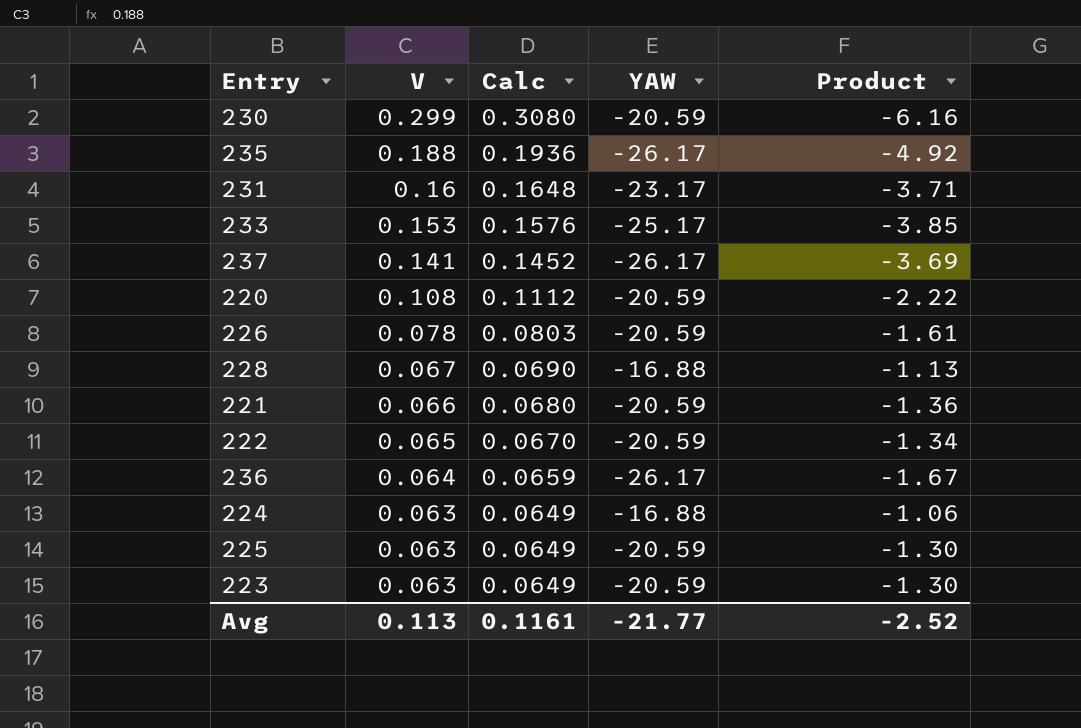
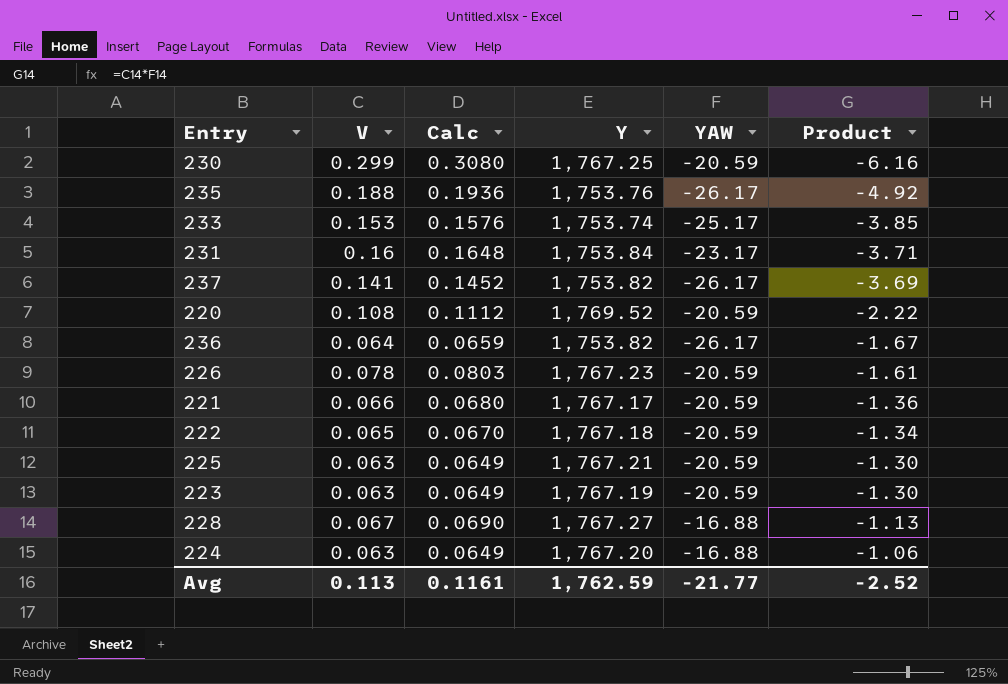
row order: V descending -> Product ascending
column Y | position: none -> 4

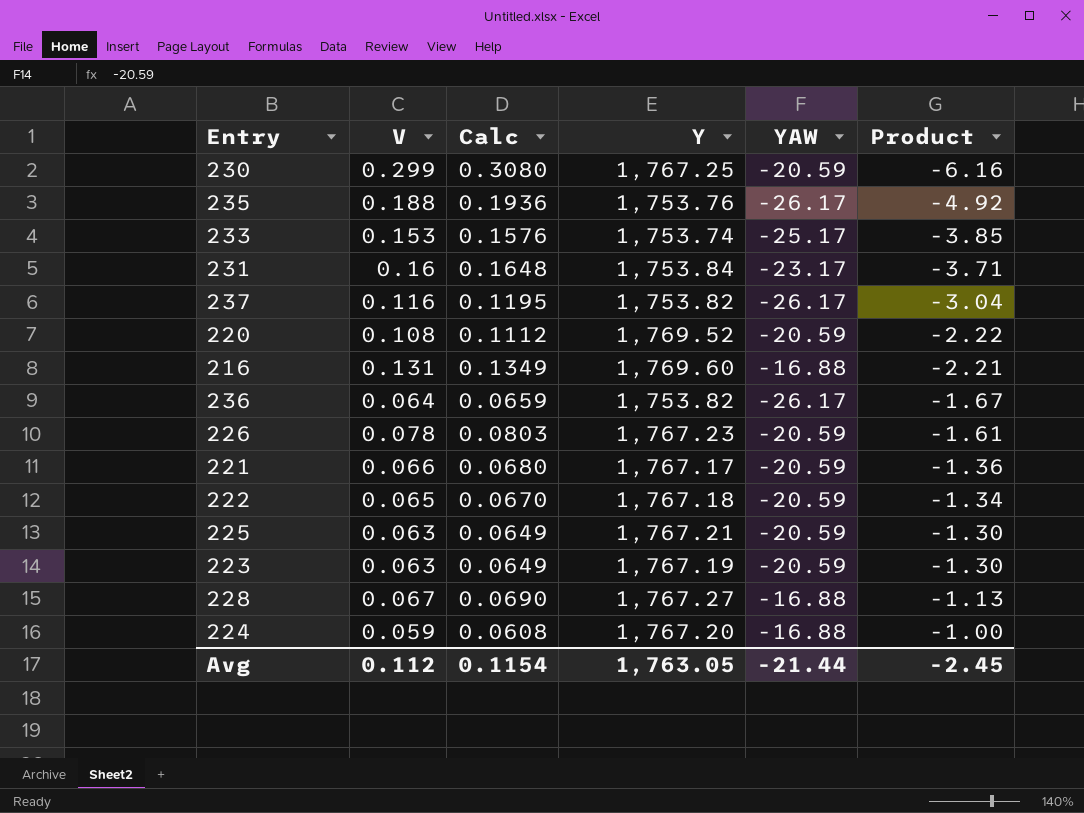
237 | V: 0.141 -> 0.116
237 | Calc: 0.1452 -> 0.1195
237 | Product: -3.69 -> -3.04
row 216: none -> 0.131 | 0.1349 | 1,769.60 | -16.88 | -2.21
224 | V: 0.063 -> 0.059
224 | Calc: 0.0649 -> 0.0608
224 | Product: -1.06 -> -1.00
Avg | V: 0.113 -> 0.112
Avg | Calc: 0.1161 -> 0.1154
Avg | Y: 1,762.59 -> 1,763.05
Avg | YAW: -21.77 -> -21.44
Avg | Product: -2.52 -> -2.45

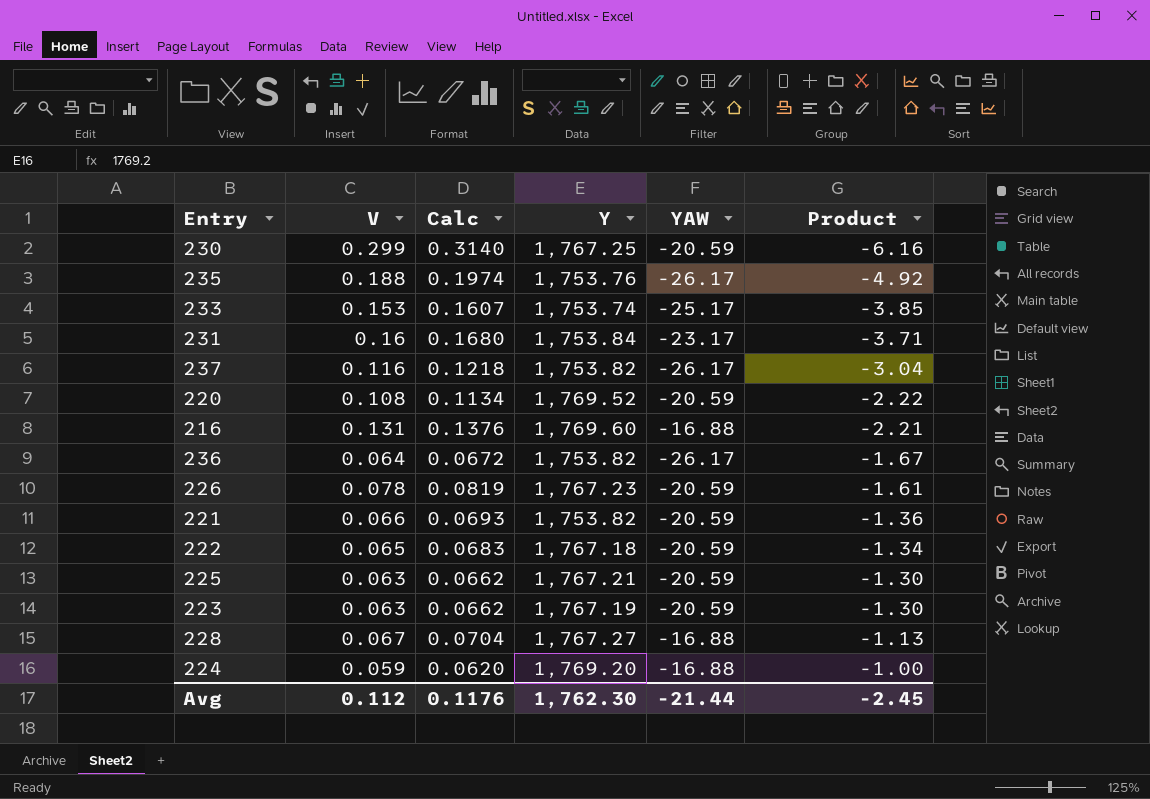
column Calc | formula: [V] * 1.03 -> [V] * 1.05
221 | Y: 1,767.17 -> 1,753.82
224 | Y: 1,767.20 -> 1,769.20
Avg | Calc: 0.1154 -> 0.1176
Avg | Y: 1,763.05 -> 1,762.30

